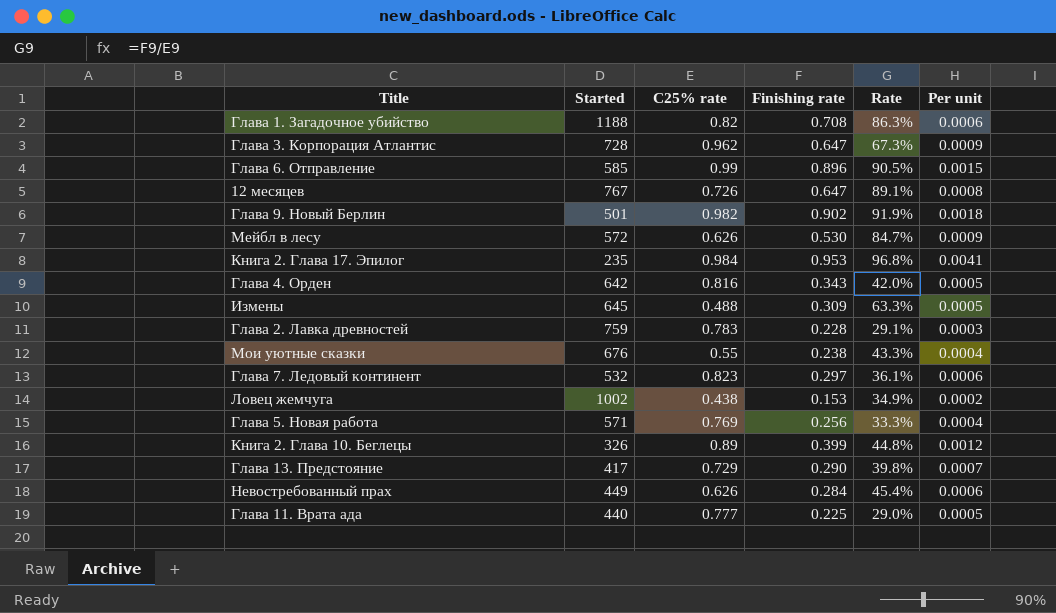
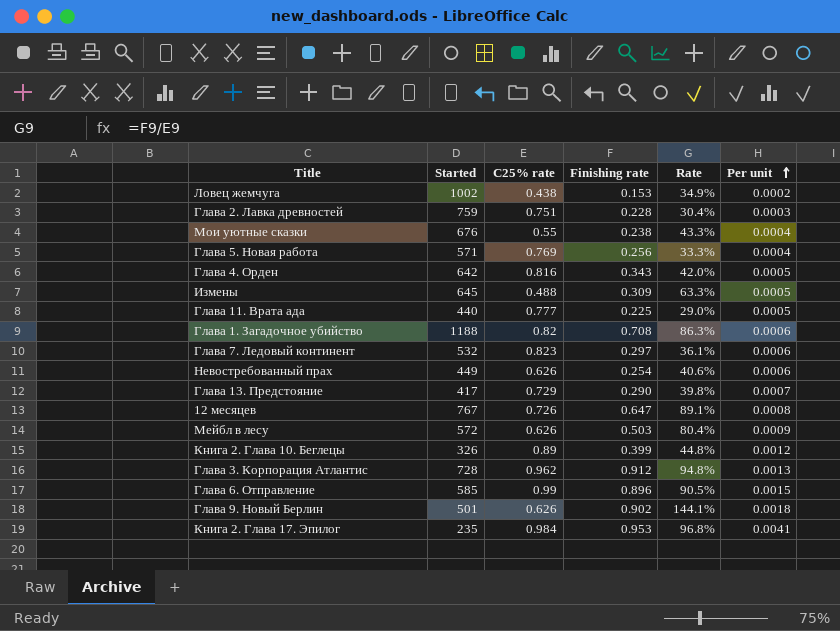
row order: none -> Per unit ascending
Глава 2. Лавка древностей | C25% rate: 0.783 -> 0.751
Глава 2. Лавка древностей | Rate: 29.1% -> 30.4%
Невостребованный прах | Finishing rate: 0.284 -> 0.254
Невостребованный прах | Rate: 45.4% -> 40.6%
Мейбл в лесу | Finishing rate: 0.530 -> 0.503
Мейбл в лесу | Rate: 84.7% -> 80.4%
Глава 3. Корпорация Атлантис | Finishing rate: 0.647 -> 0.912
Глава 3. Корпорация Атлантис | Rate: 67.3% -> 94.8%
Глава 3. Корпорация Атлантис | Per unit: 0.0009 -> 0.0013
Глава 9. Новый Берлин | C25% rate: 0.982 -> 0.626
Глава 9. Новый Берлин | Rate: 91.9% -> 144.1%

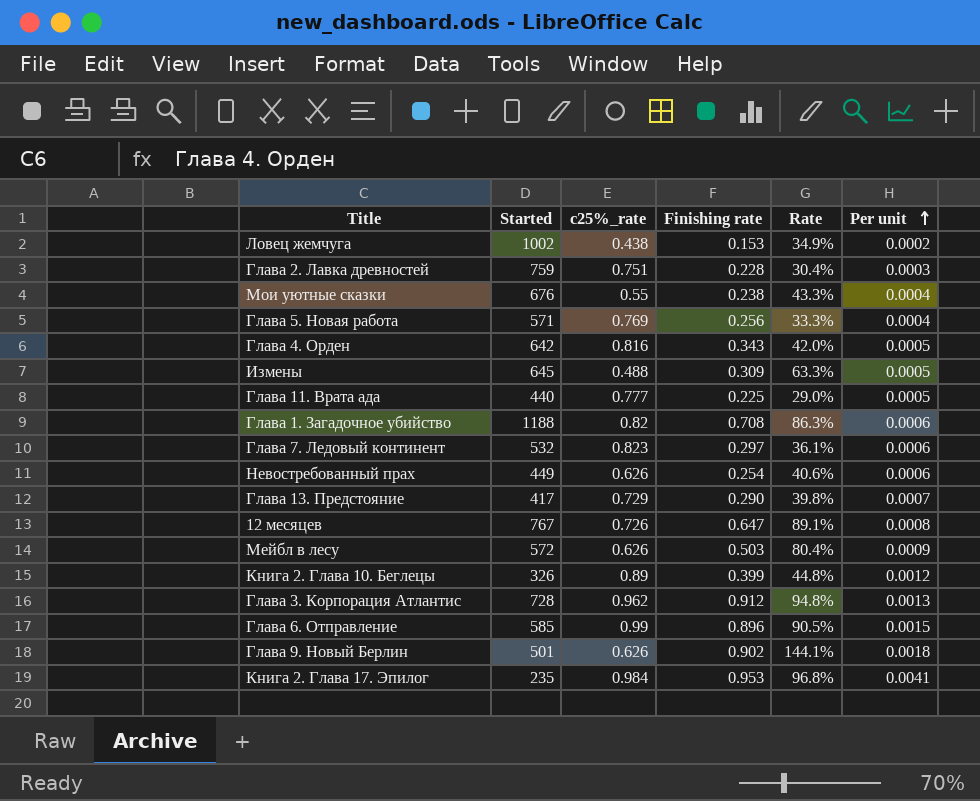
column name: C25% rate -> c25%_rate

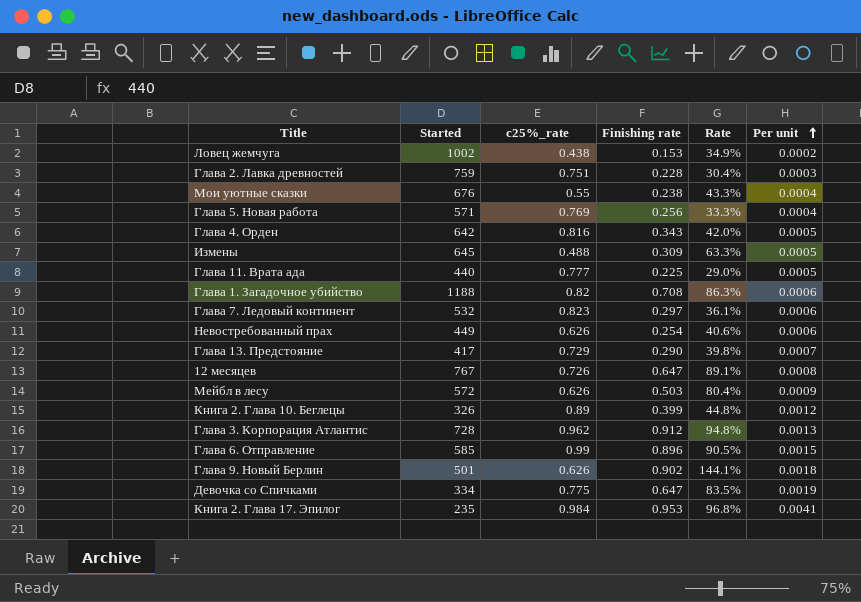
row Девочка со Спичками: none -> 334 | 0.775 | 0.647 | 83.5% | 0.0019

